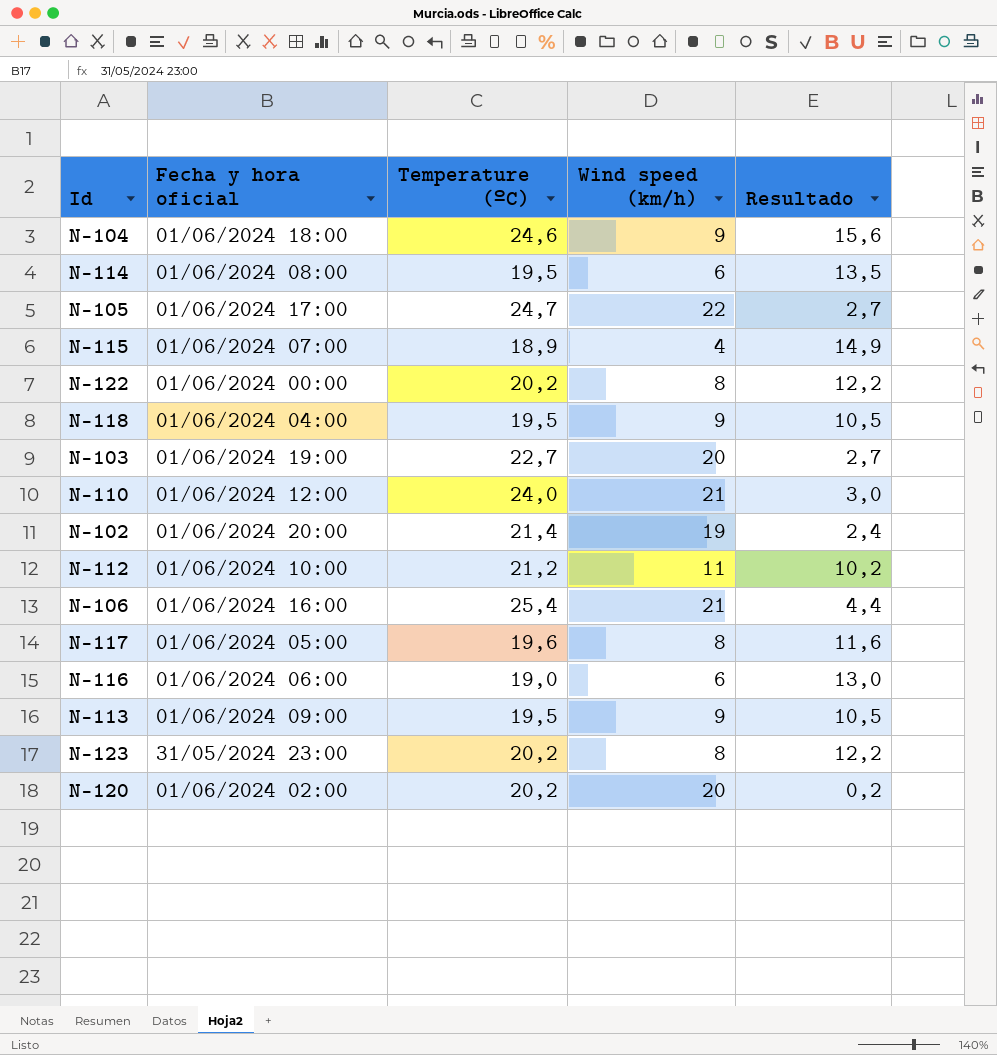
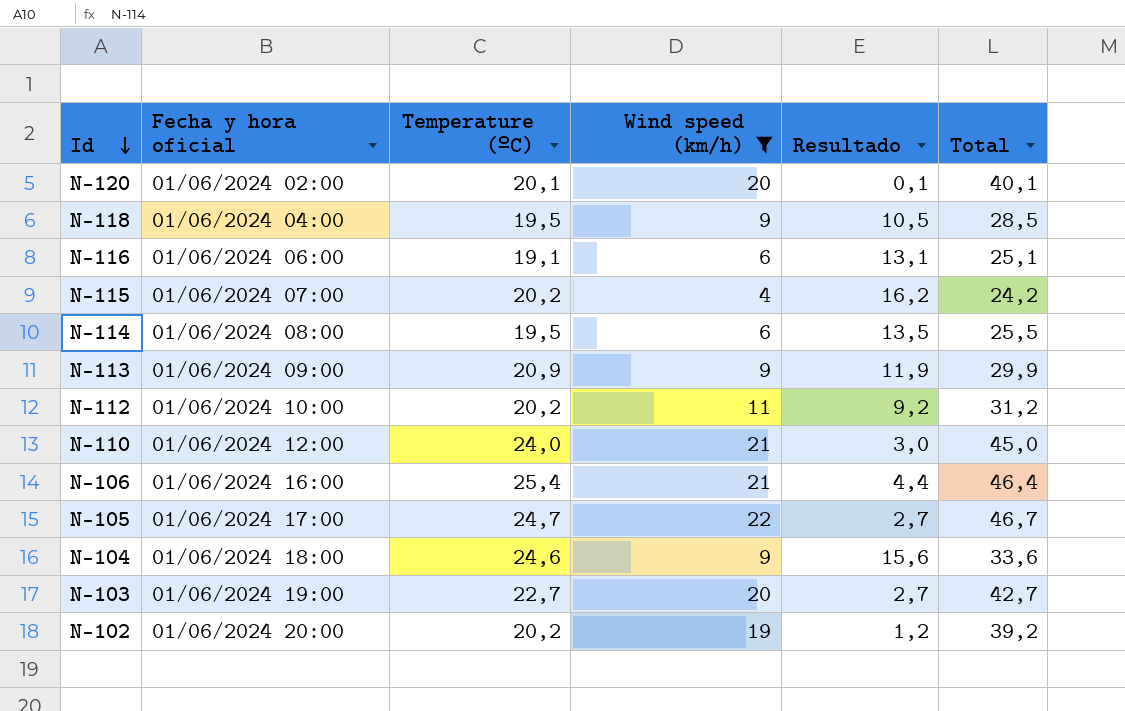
filter: none -> Wind speed (km/h) != 8
row order: none -> Id descending
column Total | formula: none -> [Temperature (ºC)] + [Wind speed (km/h)]
N-120 | Temperature (ºC): 20,2 -> 20,1
N-120 | Resultado: 0,2 -> 0,1
N-116 | Temperature (ºC): 19,0 -> 19,1
N-116 | Resultado: 13,0 -> 13,1
N-115 | Temperature (ºC): 18,9 -> 20,2
N-115 | Resultado: 14,9 -> 16,2
N-113 | Temperature (ºC): 19,5 -> 20,9
N-113 | Resultado: 10,5 -> 11,9
N-112 | Temperature (ºC): 21,2 -> 20,2
N-112 | Resultado: 10,2 -> 9,2
N-102 | Temperature (ºC): 21,4 -> 20,2
N-102 | Resultado: 2,4 -> 1,2

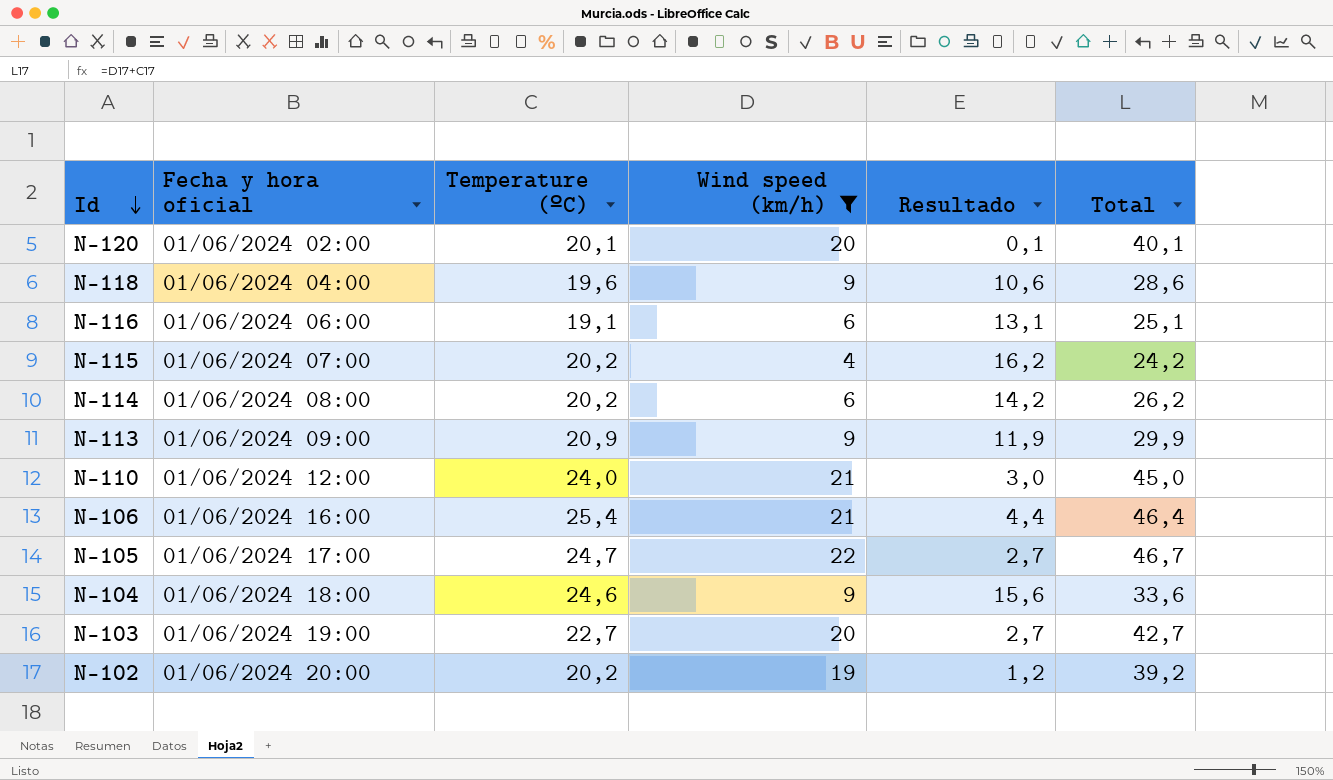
row N-112: 01/06/2024 10:00 | 20,2 | 11 | 9,2 | 31,2 -> none
N-118 | Temperature (ºC): 19,5 -> 19,6
N-118 | Resultado: 10,5 -> 10,6
N-118 | Total: 28,5 -> 28,6
N-114 | Temperature (ºC): 19,5 -> 20,2
N-114 | Resultado: 13,5 -> 14,2
N-114 | Total: 25,5 -> 26,2

